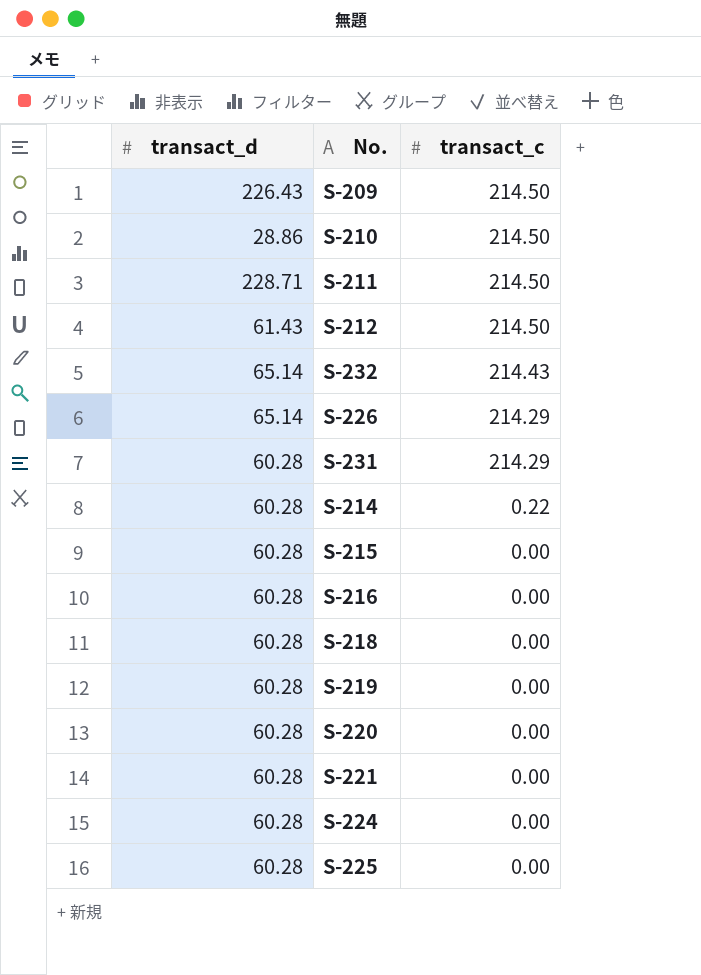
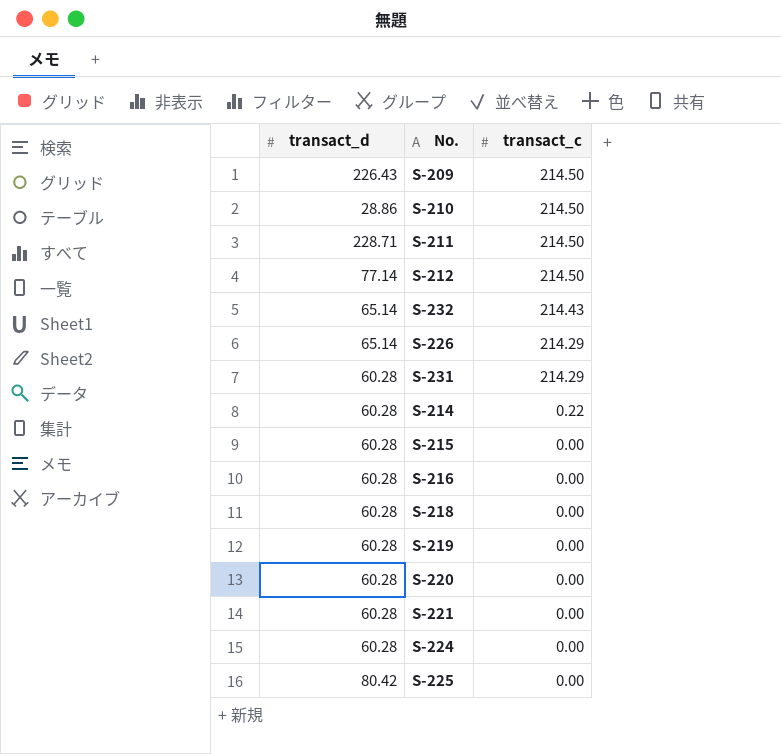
S-212 | transact_d: 61.43 -> 77.14
S-225 | transact_d: 60.28 -> 80.42

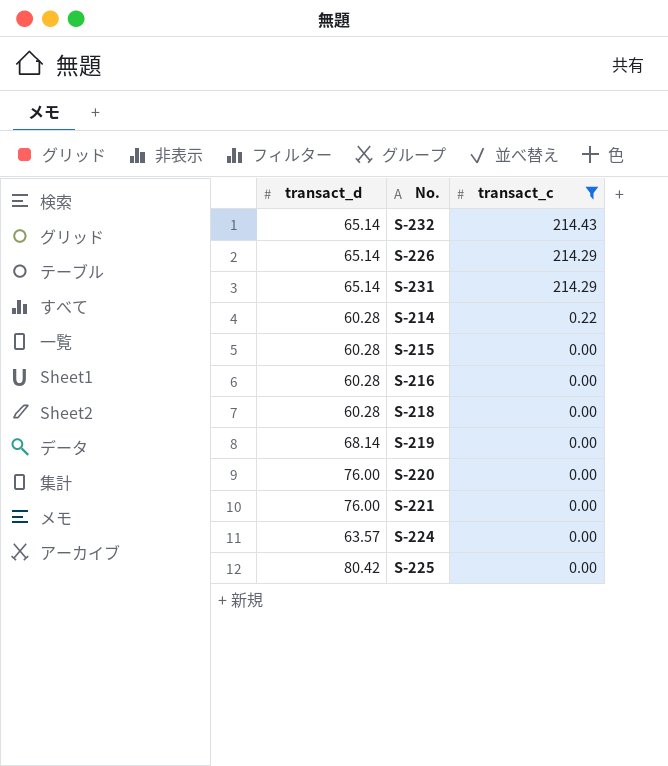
filter: none -> transact_c != 214.50
S-231 | transact_d: 60.28 -> 65.14
S-219 | transact_d: 60.28 -> 68.14
S-220 | transact_d: 60.28 -> 76.00
S-221 | transact_d: 60.28 -> 76.00
S-224 | transact_d: 60.28 -> 63.57

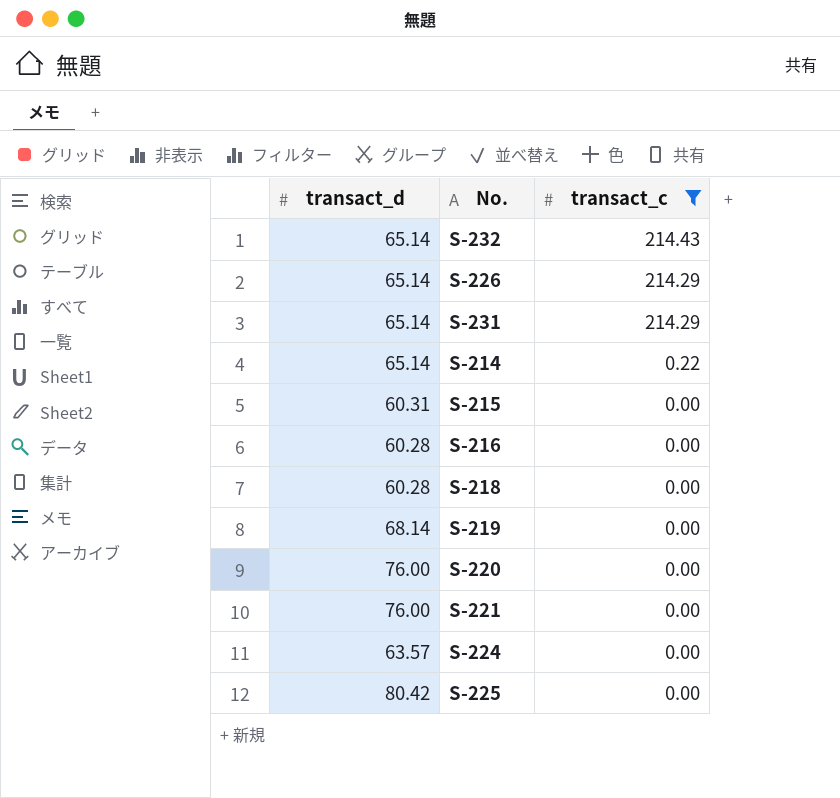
S-214 | transact_d: 60.28 -> 65.14
S-215 | transact_d: 60.28 -> 60.31

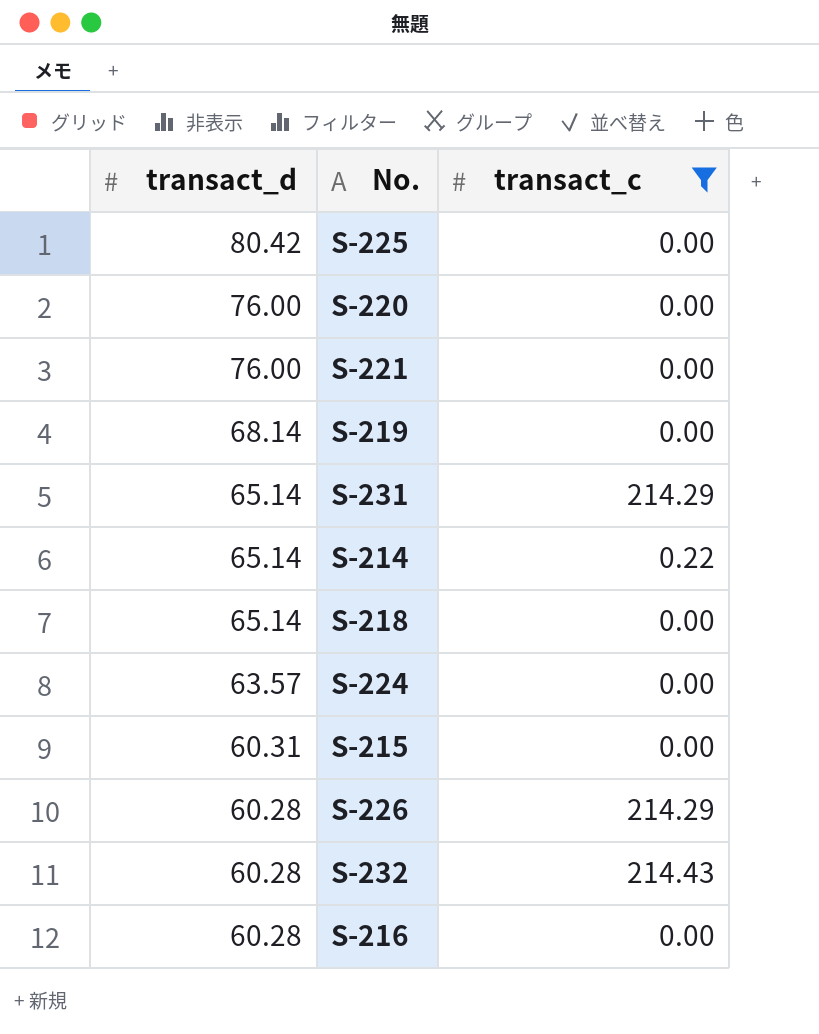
row order: transact_c descending -> transact_d descending
S-218 | transact_d: 60.28 -> 65.14
S-226 | transact_d: 65.14 -> 60.28
S-232 | transact_d: 65.14 -> 60.28

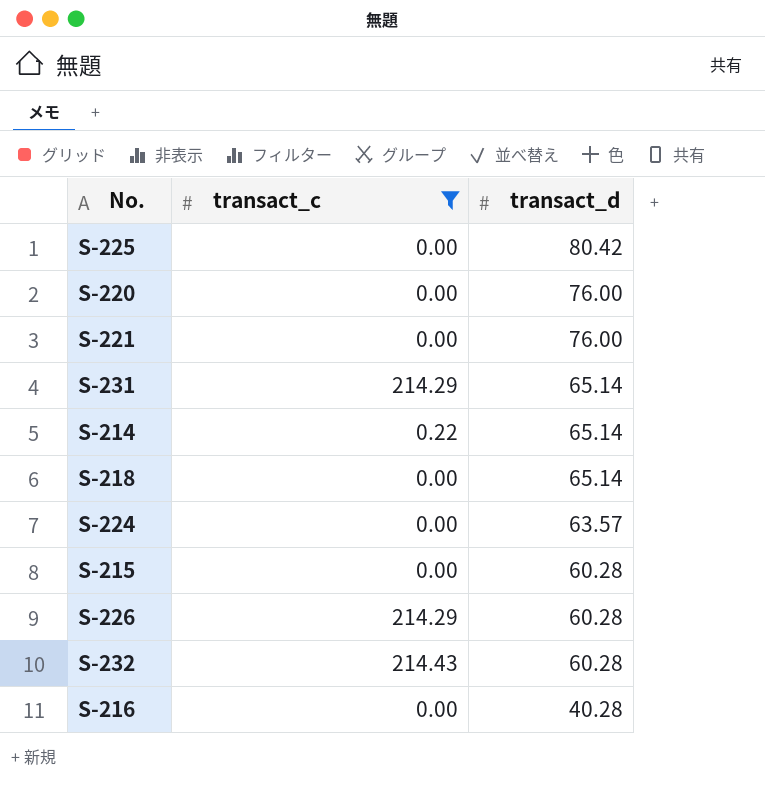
column transact_d | position: 1 -> 3
row S-219: 68.14 | 0.00 -> none
S-215 | transact_d: 60.31 -> 60.28
S-216 | transact_d: 60.28 -> 40.28

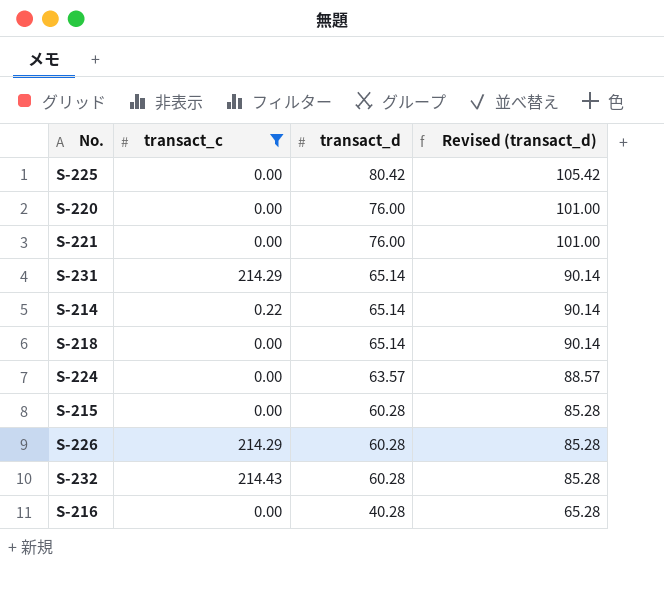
column Revised (transact_d) | formula: none -> [transact_d] + 25

